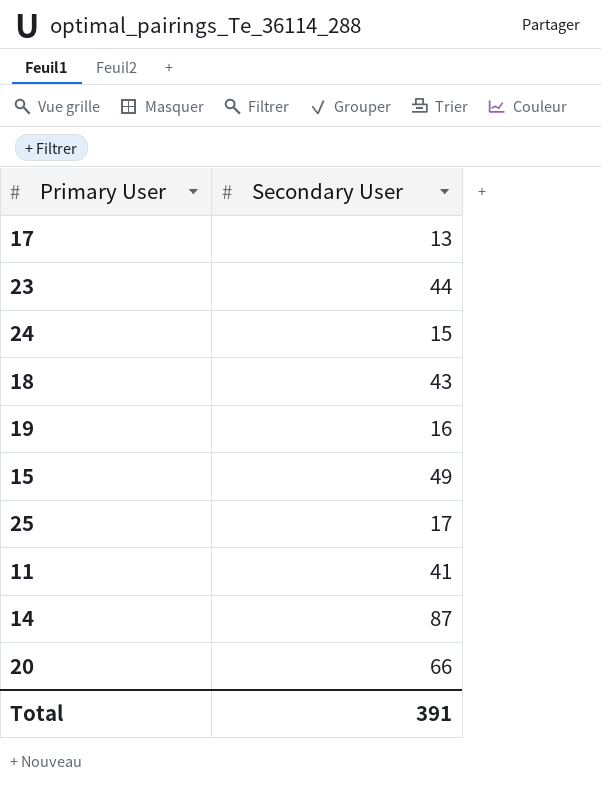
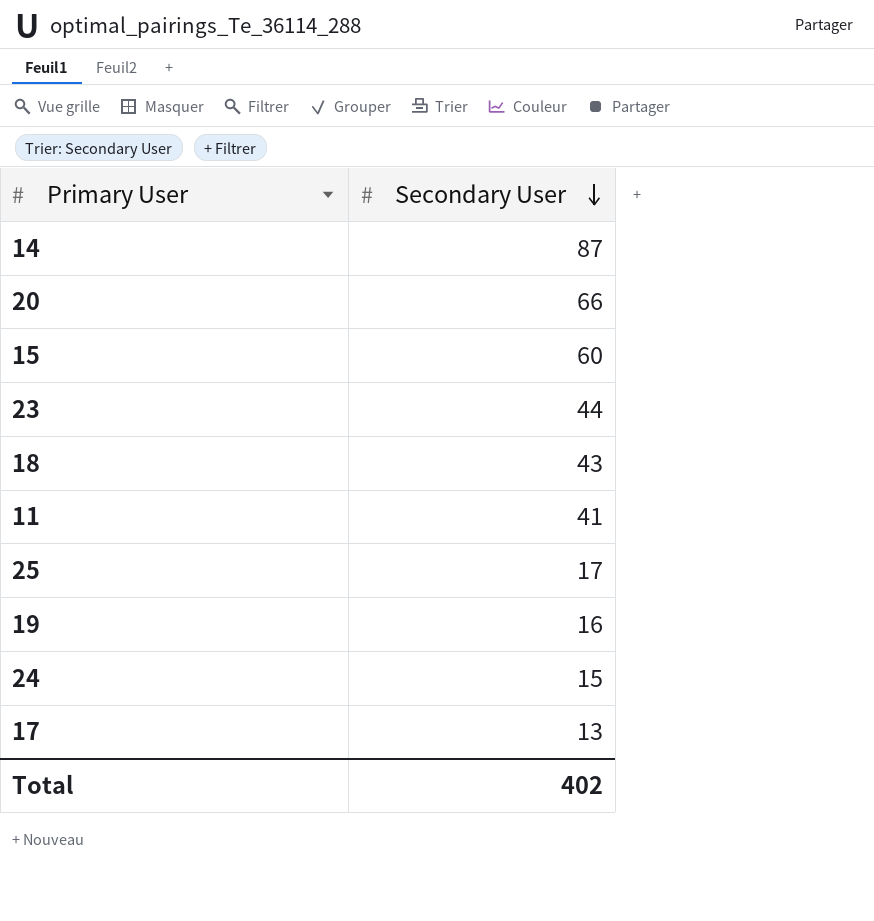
row order: none -> Secondary User descending
15 | Secondary User: 49 -> 60
Total | Secondary User: 391 -> 402

